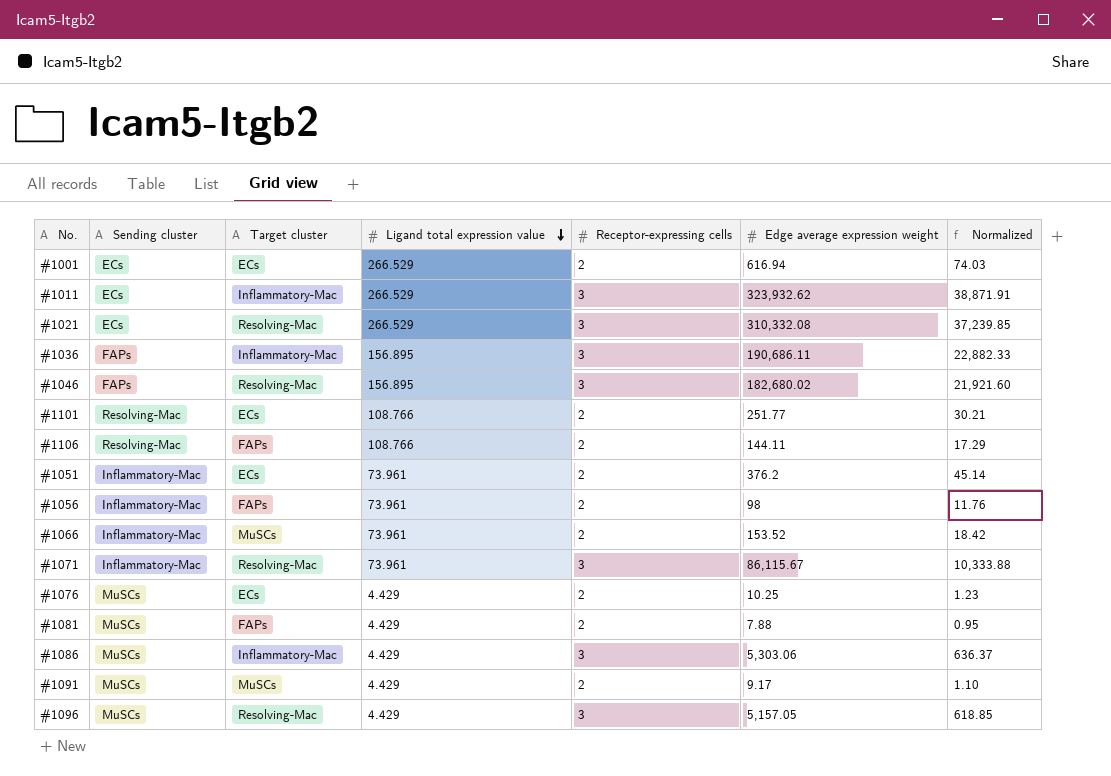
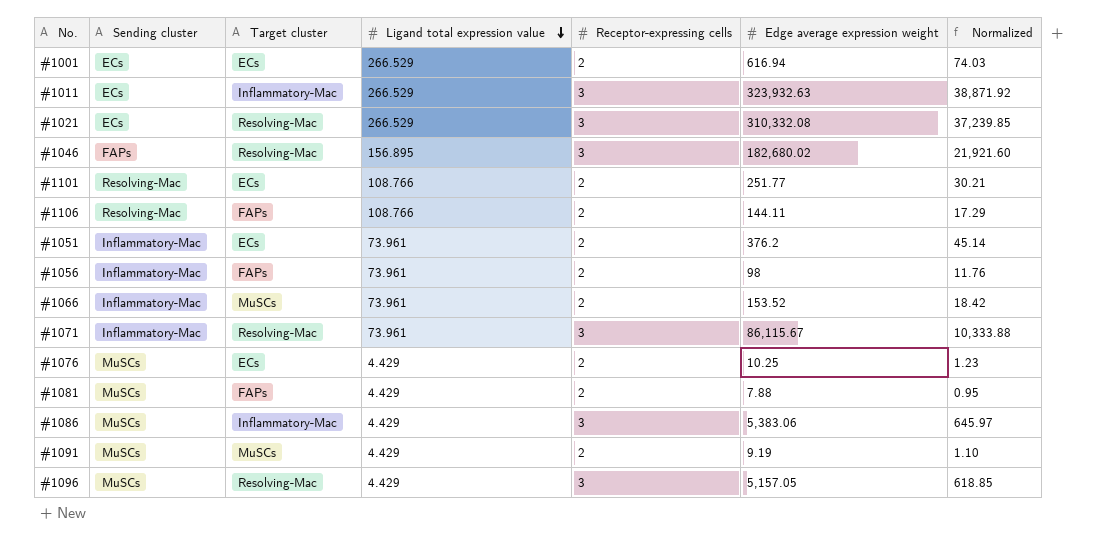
row #1036: FAPs | Inflammatory-Mac | 156.895 | 3 | 190,686.11 | 22,882.33 -> none
#1011 | Edge average expression weight: 323,932.62 -> 323,932.63
#1011 | Normalized: 38,871.91 -> 38,871.92
#1086 | Edge average expression weight: 5,303.06 -> 5,383.06
#1086 | Normalized: 636.37 -> 645.97
#1091 | Edge average expression weight: 9.17 -> 9.19

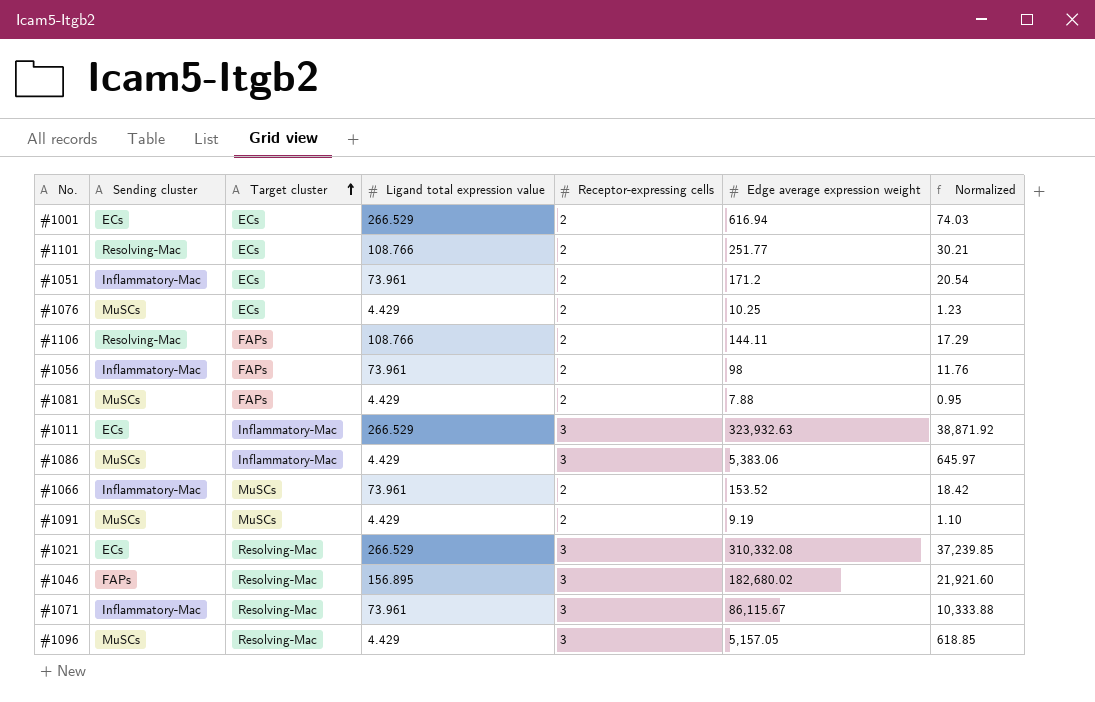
row order: Ligand total expression value descending -> Target cluster ascending
#1051 | Edge average expression weight: 376.2 -> 171.2
#1051 | Normalized: 45.14 -> 20.54

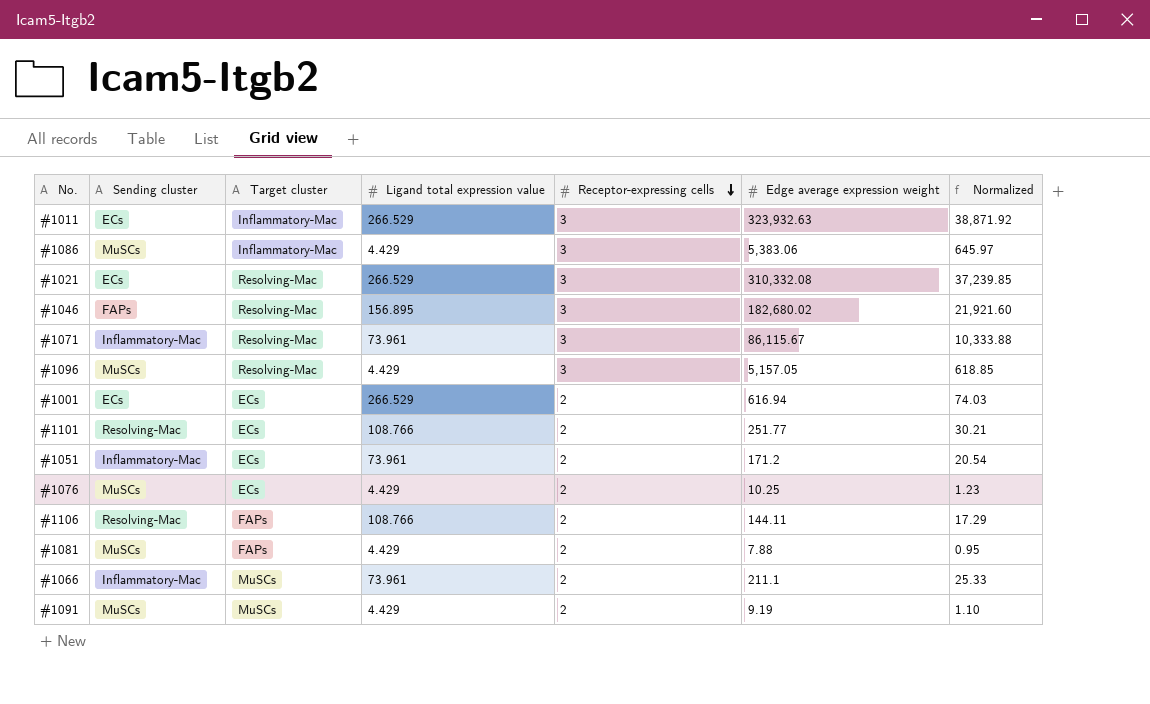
row order: Target cluster ascending -> Receptor-expressing cells descending
row #1056: Inflammatory-Mac | FAPs | 73.961 | 2 | 98 | 11.76 -> none
#1066 | Edge average expression weight: 153.52 -> 211.1
#1066 | Normalized: 18.42 -> 25.33

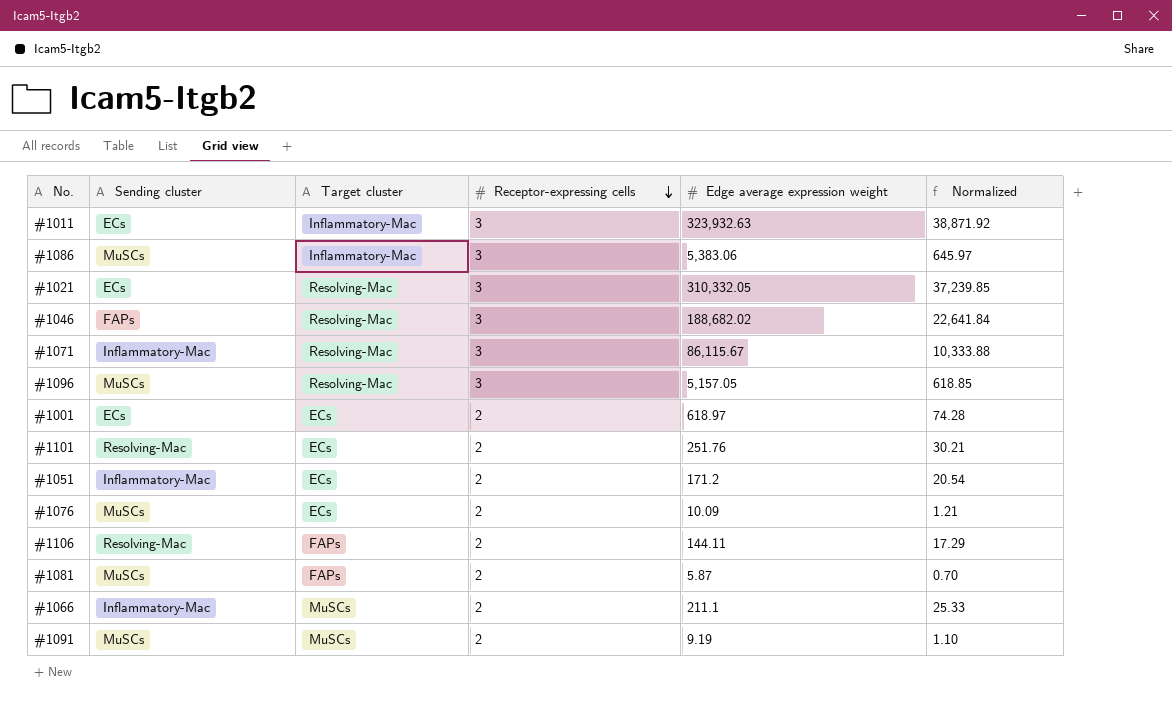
column Ligand total expression value | position: 4 -> none
#1021 | Edge average expression weight: 310,332.08 -> 310,332.05
#1046 | Edge average expression weight: 182,680.02 -> 188,682.02
#1046 | Normalized: 21,921.60 -> 22,641.84
#1001 | Edge average expression weight: 616.94 -> 618.97
#1001 | Normalized: 74.03 -> 74.28
#1101 | Edge average expression weight: 251.77 -> 251.76
#1076 | Edge average expression weight: 10.25 -> 10.09
#1076 | Normalized: 1.23 -> 1.21
#1081 | Edge average expression weight: 7.88 -> 5.87
#1081 | Normalized: 0.95 -> 0.70

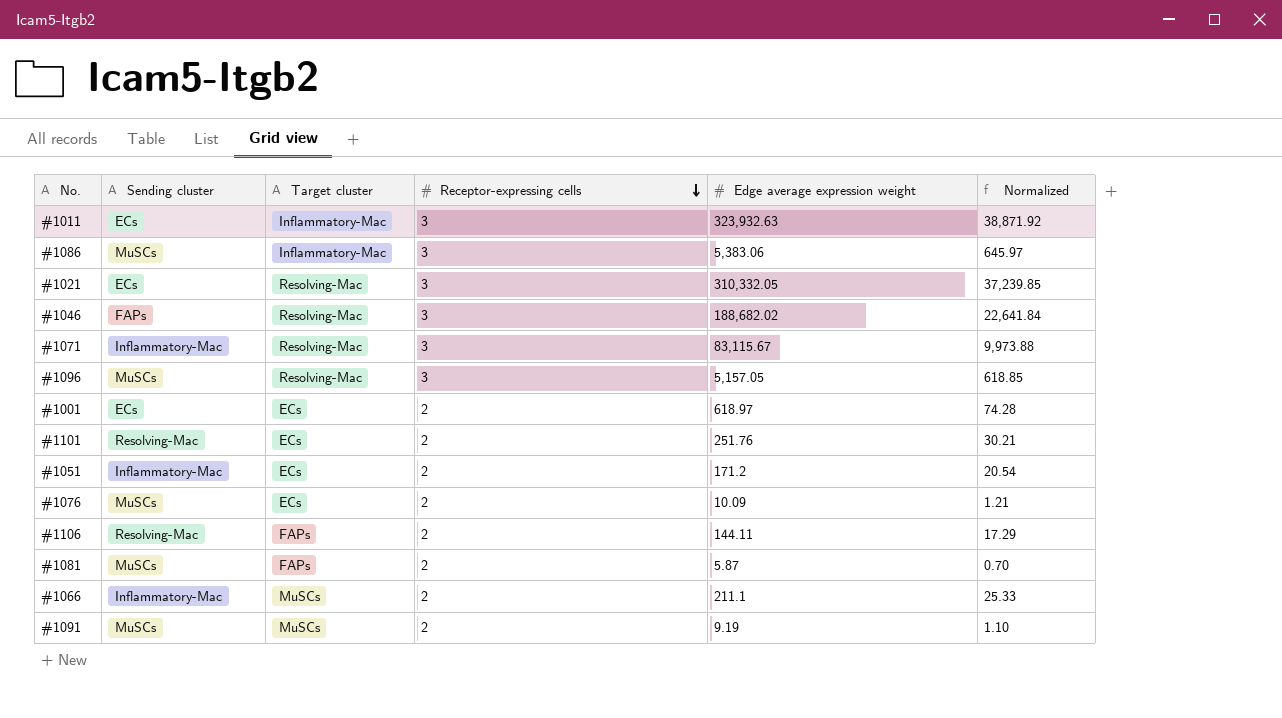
#1071 | Edge average expression weight: 86,115.67 -> 83,115.67
#1071 | Normalized: 10,333.88 -> 9,973.88

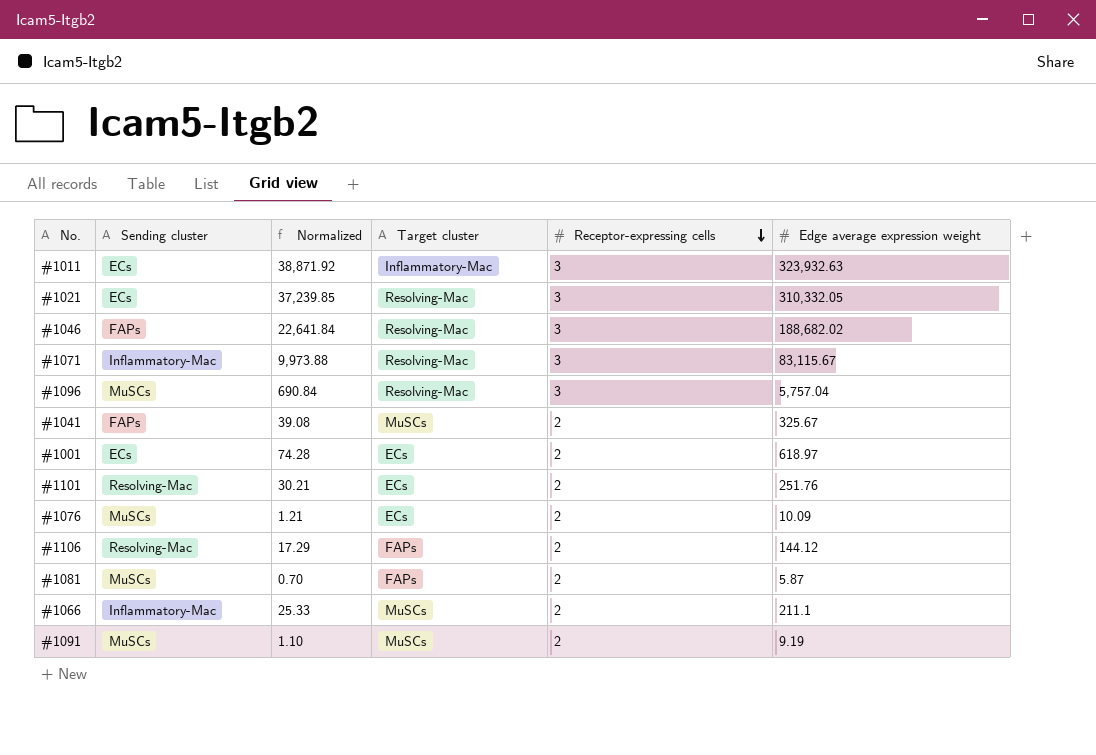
column Normalized | position: 6 -> 3
row #1086: MuSCs | Inflammatory-Mac | 3 | 5,383.06 | 645.97 -> none
row #1051: Inflammatory-Mac | ECs | 2 | 171.2 | 20.54 -> none
#1096 | Normalized: 618.85 -> 690.84
#1096 | Edge average expression weight: 5,157.05 -> 5,757.04
row #1041: none -> FAPs | 39.08 | MuSCs | 2 | 325.67
#1106 | Edge average expression weight: 144.11 -> 144.12

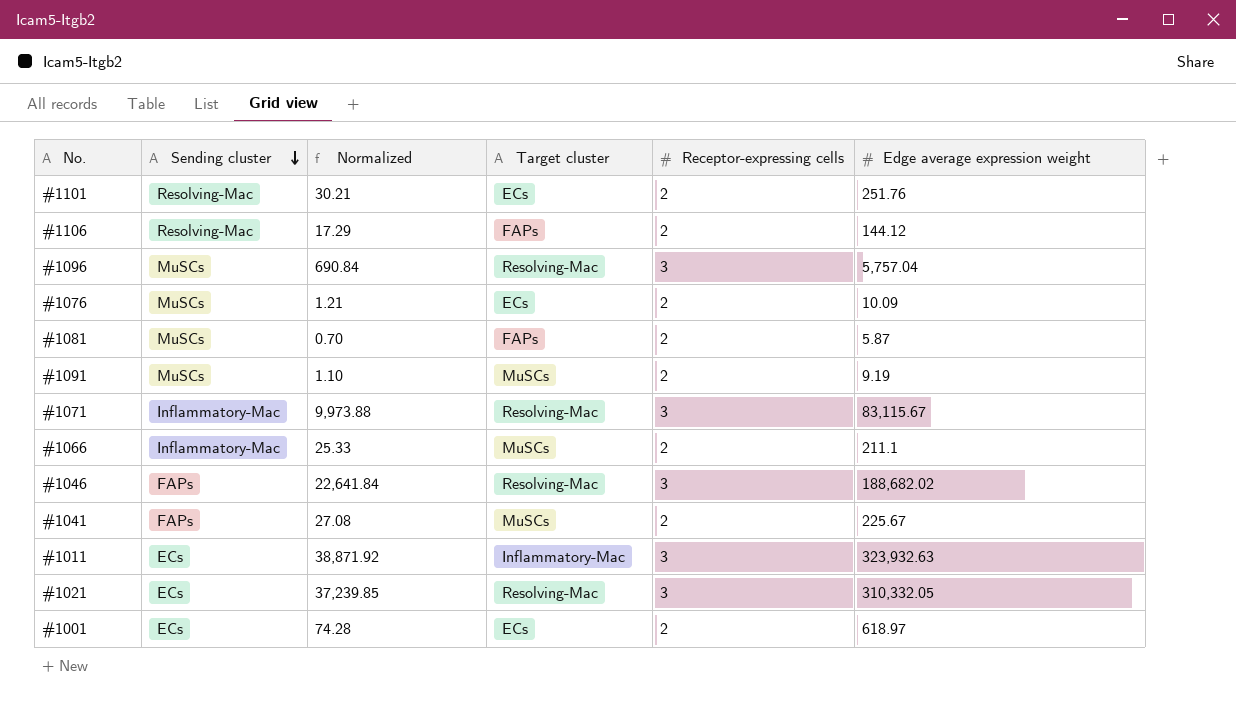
row order: Receptor-expressing cells descending -> Sending cluster descending
#1041 | Normalized: 39.08 -> 27.08
#1041 | Edge average expression weight: 325.67 -> 225.67

